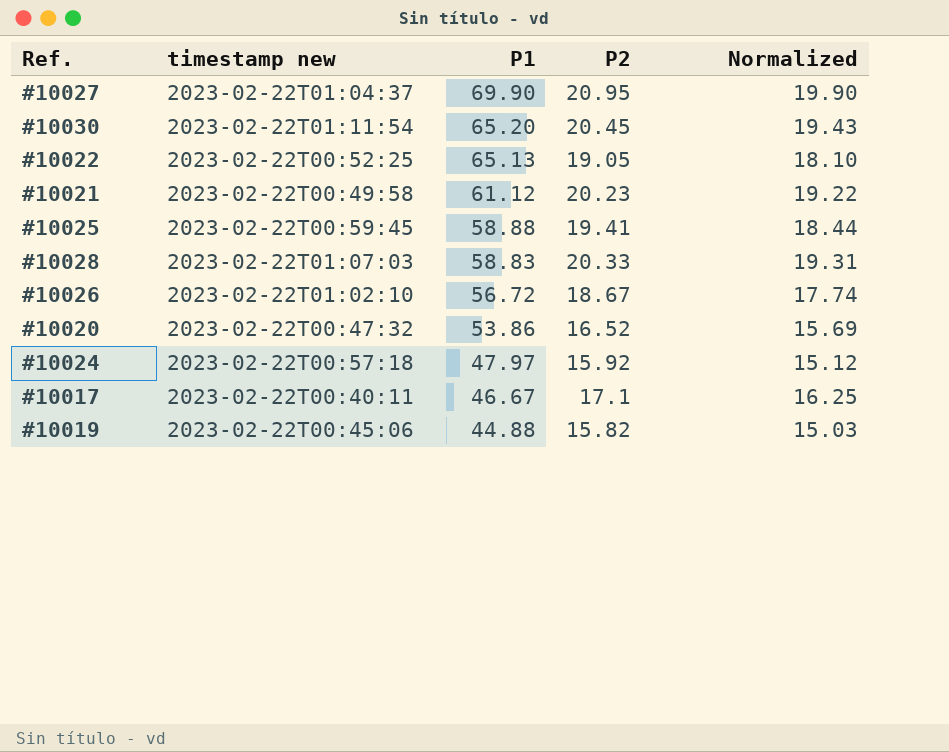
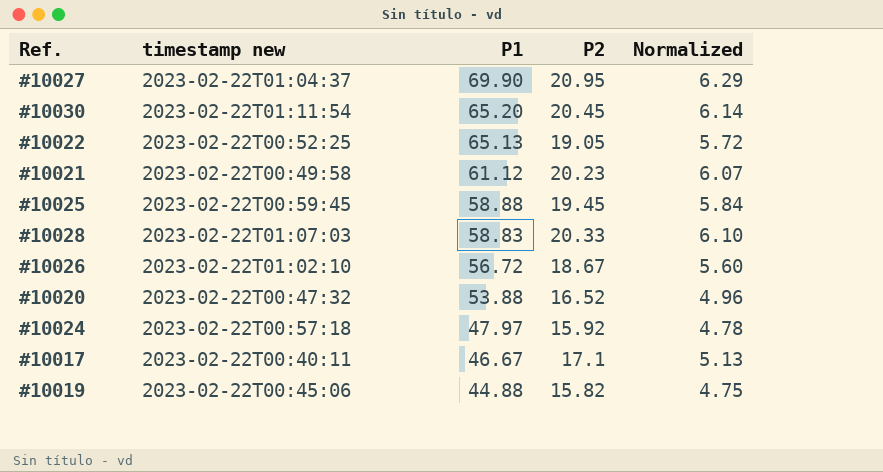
column Normalized | formula: [P2] * 0.95 -> [P2] * 0.3
#10025 | P2: 19.41 -> 19.45
#10020 | P1: 53.86 -> 53.88

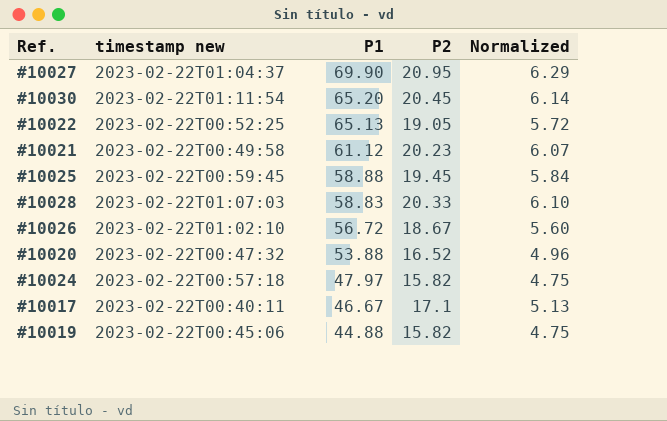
#10024 | P2: 15.92 -> 15.82
#10024 | Normalized: 4.78 -> 4.75

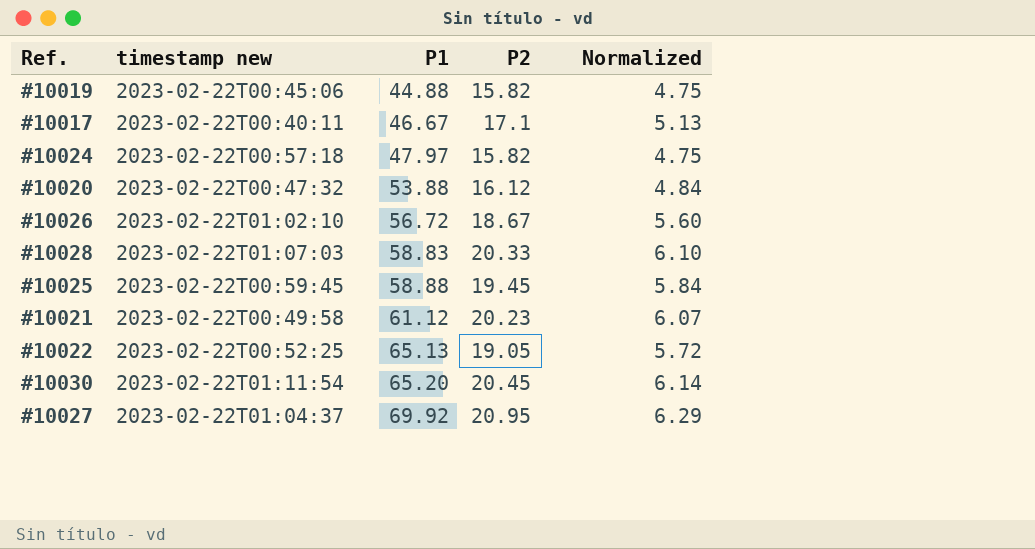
row order: P1 descending -> P1 ascending
#10020 | P2: 16.52 -> 16.12
#10020 | Normalized: 4.96 -> 4.84
#10027 | P1: 69.90 -> 69.92

